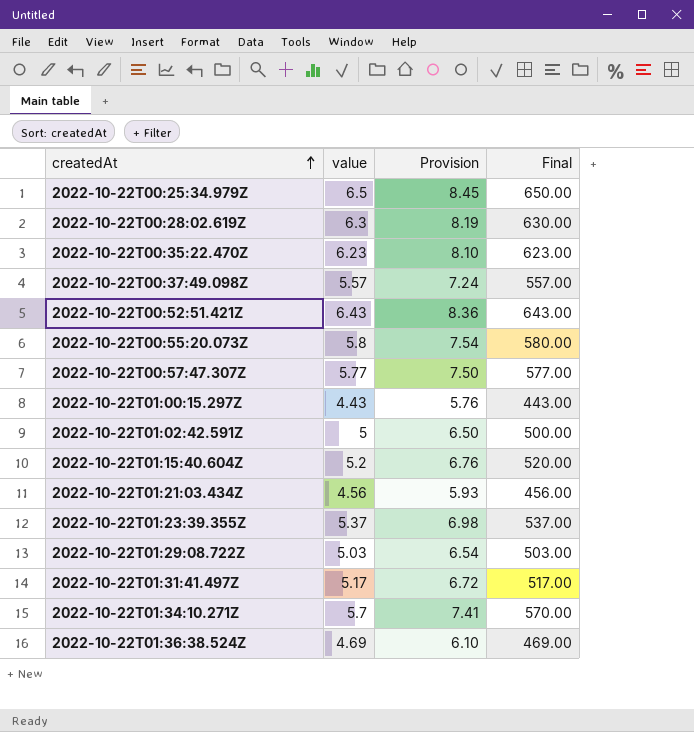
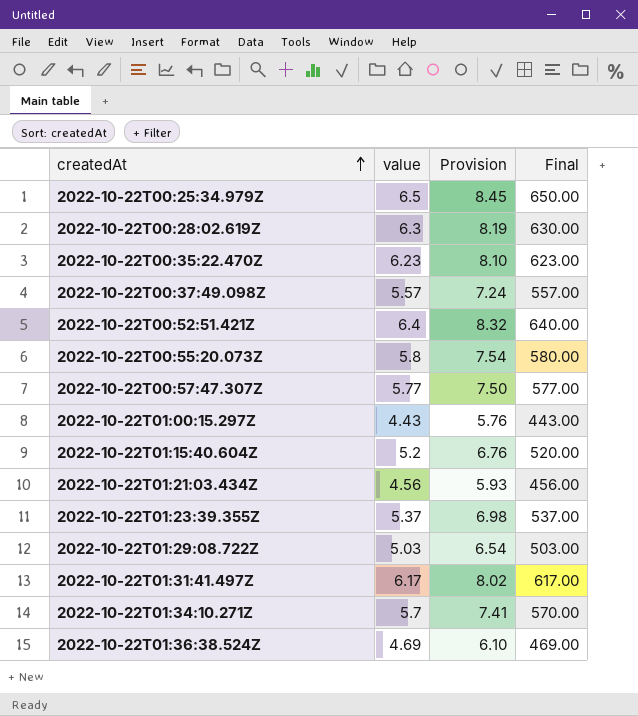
row 2022-10-22T01:02:42.591Z: 5 | 6.50 | 500.00 -> none
2022-10-22T00:52:51.421Z | value: 6.43 -> 6.4
2022-10-22T00:52:51.421Z | Provision: 8.36 -> 8.32
2022-10-22T00:52:51.421Z | Final: 643.00 -> 640.00
2022-10-22T01:31:41.497Z | value: 5.17 -> 6.17
2022-10-22T01:31:41.497Z | Provision: 6.72 -> 8.02
2022-10-22T01:31:41.497Z | Final: 517.00 -> 617.00

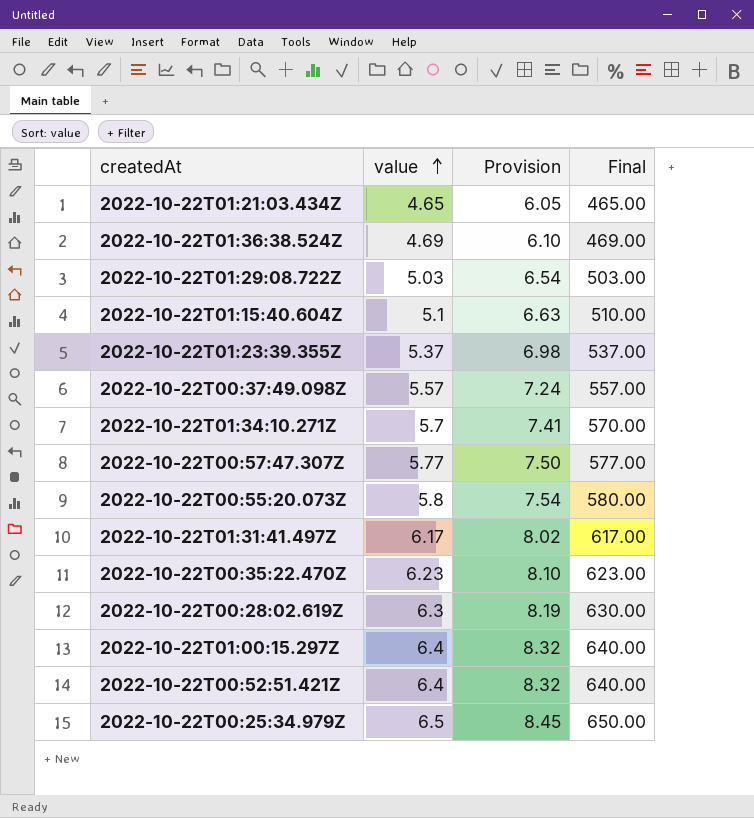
row order: createdAt ascending -> value ascending
2022-10-22T01:21:03.434Z | value: 4.56 -> 4.65
2022-10-22T01:21:03.434Z | Provision: 5.93 -> 6.05
2022-10-22T01:21:03.434Z | Final: 456.00 -> 465.00
2022-10-22T01:15:40.604Z | value: 5.2 -> 5.1
2022-10-22T01:15:40.604Z | Provision: 6.76 -> 6.63
2022-10-22T01:15:40.604Z | Final: 520.00 -> 510.00
2022-10-22T01:00:15.297Z | value: 4.43 -> 6.4
2022-10-22T01:00:15.297Z | Provision: 5.76 -> 8.32
2022-10-22T01:00:15.297Z | Final: 443.00 -> 640.00

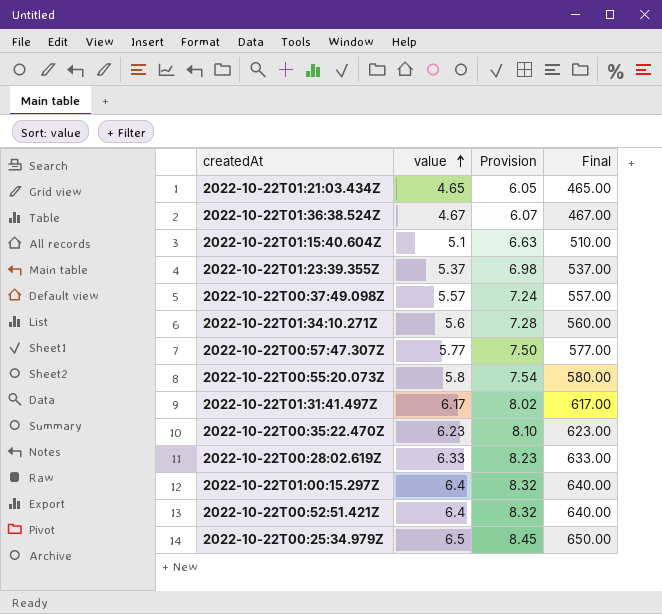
row 2022-10-22T01:29:08.722Z: 5.03 | 6.54 | 503.00 -> none
2022-10-22T01:36:38.524Z | value: 4.69 -> 4.67
2022-10-22T01:36:38.524Z | Provision: 6.10 -> 6.07
2022-10-22T01:36:38.524Z | Final: 469.00 -> 467.00
2022-10-22T01:34:10.271Z | value: 5.7 -> 5.6
2022-10-22T01:34:10.271Z | Provision: 7.41 -> 7.28
2022-10-22T01:34:10.271Z | Final: 570.00 -> 560.00
2022-10-22T00:28:02.619Z | value: 6.3 -> 6.33
2022-10-22T00:28:02.619Z | Provision: 8.19 -> 8.23
2022-10-22T00:28:02.619Z | Final: 630.00 -> 633.00

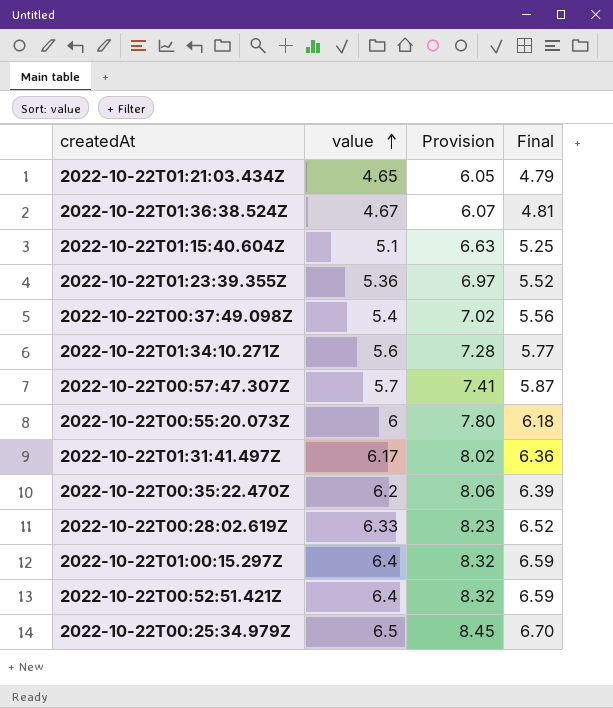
column Final | formula: [value] * 100 -> [value] * 1.03
2022-10-22T01:23:39.355Z | value: 5.37 -> 5.36
2022-10-22T01:23:39.355Z | Provision: 6.98 -> 6.97
2022-10-22T00:37:49.098Z | value: 5.57 -> 5.4
2022-10-22T00:37:49.098Z | Provision: 7.24 -> 7.02
2022-10-22T00:57:47.307Z | value: 5.77 -> 5.7
2022-10-22T00:57:47.307Z | Provision: 7.50 -> 7.41
2022-10-22T00:55:20.073Z | value: 5.8 -> 6
2022-10-22T00:55:20.073Z | Provision: 7.54 -> 7.80
2022-10-22T00:35:22.470Z | value: 6.23 -> 6.2
2022-10-22T00:35:22.470Z | Provision: 8.10 -> 8.06

